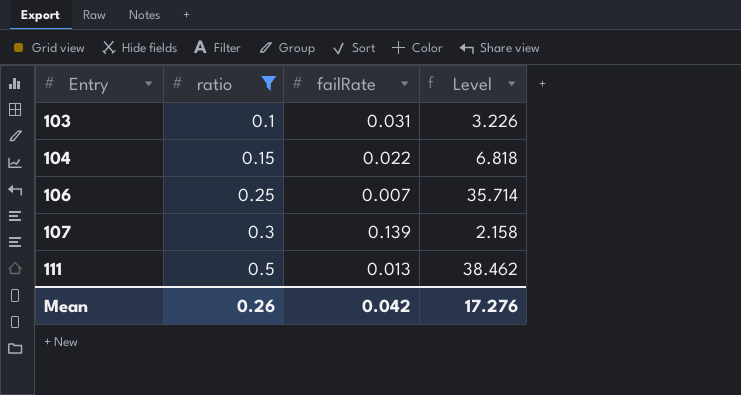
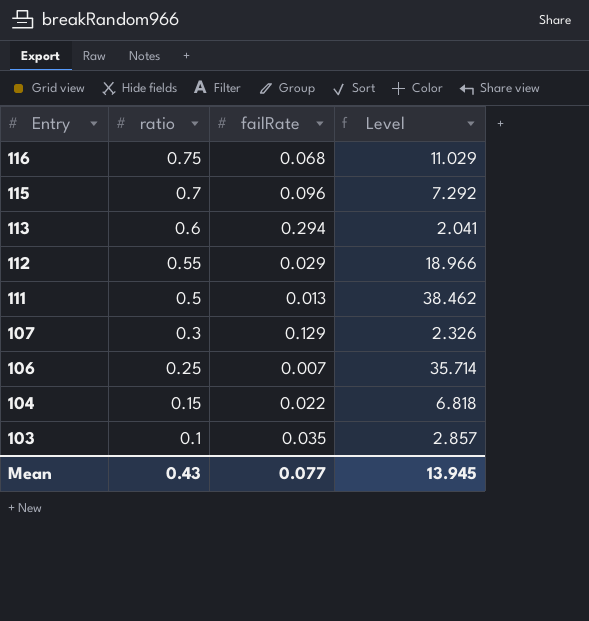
filter: ratio <= 0.5 -> none
row order: Entry ascending -> Entry descending
107 | failRate: 0.139 -> 0.129
107 | Level: 2.158 -> 2.326
103 | failRate: 0.031 -> 0.035
103 | Level: 3.226 -> 2.857
Mean | ratio: 0.26 -> 0.43
Mean | failRate: 0.042 -> 0.077
Mean | Level: 17.276 -> 13.945

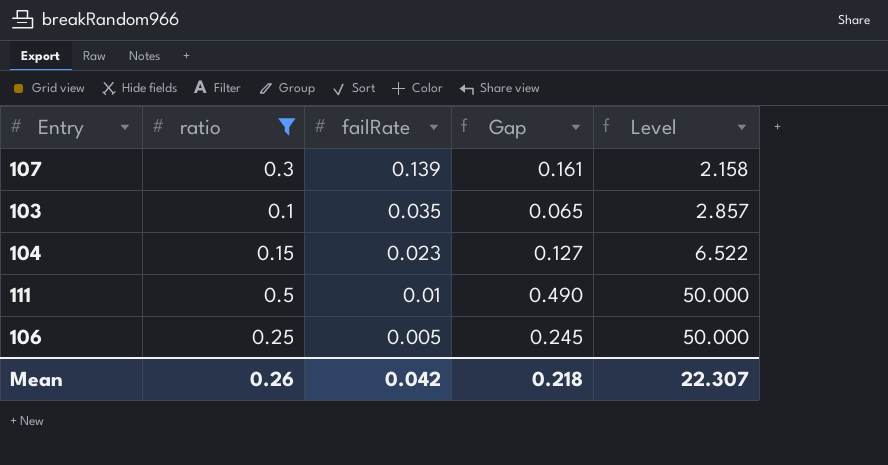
filter: none -> ratio <= 0.5
row order: Entry descending -> failRate descending
column Gap | formula: none -> [ratio] - [failRate]
107 | failRate: 0.129 -> 0.139
107 | Level: 2.326 -> 2.158
104 | failRate: 0.022 -> 0.023
104 | Level: 6.818 -> 6.522
111 | failRate: 0.013 -> 0.01
111 | Level: 38.462 -> 50.000
106 | failRate: 0.007 -> 0.005
106 | Level: 35.714 -> 50.000
Mean | ratio: 0.43 -> 0.26
Mean | failRate: 0.077 -> 0.042
Mean | Level: 13.945 -> 22.307

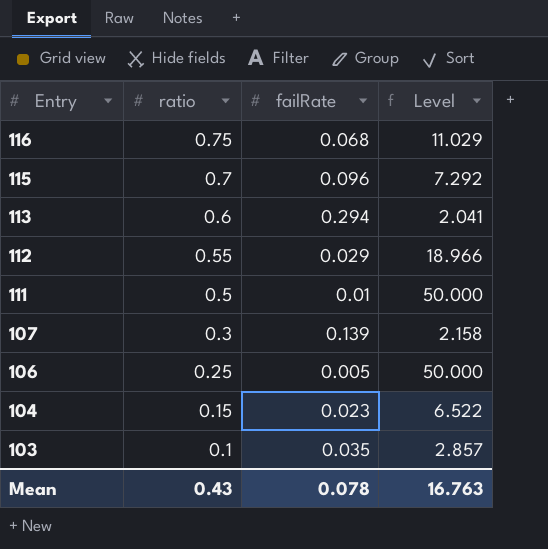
filter: ratio <= 0.5 -> none
row order: failRate descending -> Entry descending
column Gap | formula: [ratio] - [failRate] -> none
Mean | ratio: 0.26 -> 0.43
Mean | failRate: 0.042 -> 0.078
Mean | Level: 22.307 -> 16.763

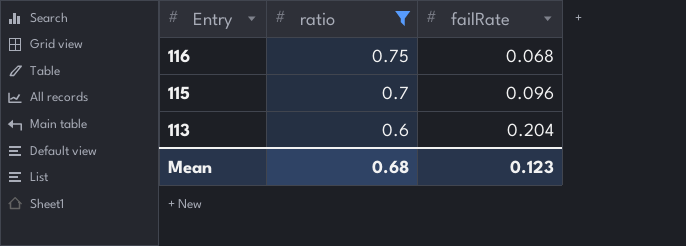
filter: none -> ratio >= 0.6
column Level | formula: [ratio] / [failRate] -> none
113 | failRate: 0.294 -> 0.204
Mean | ratio: 0.43 -> 0.68
Mean | failRate: 0.078 -> 0.123

